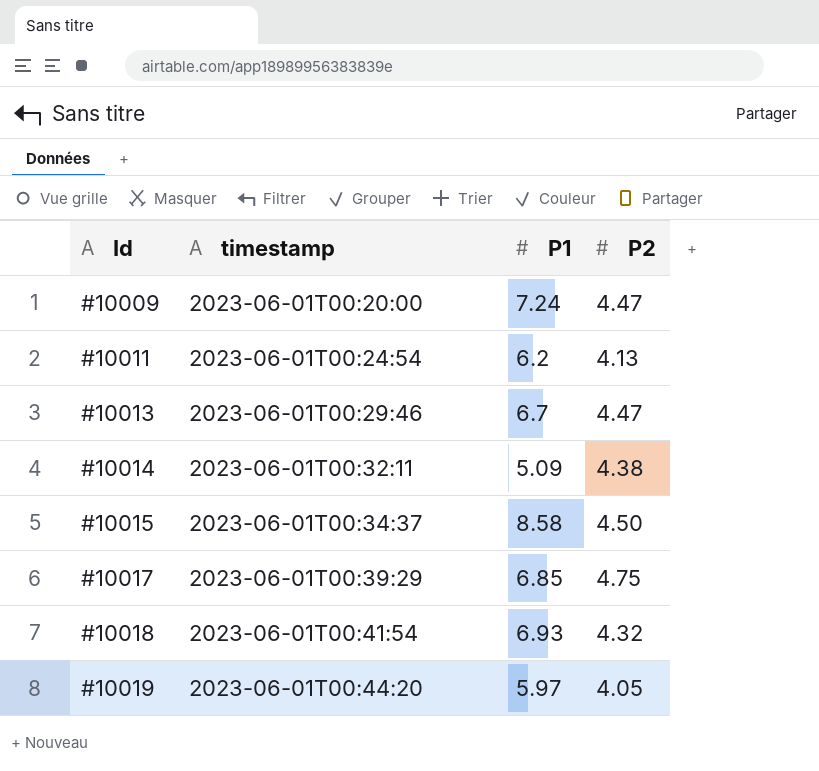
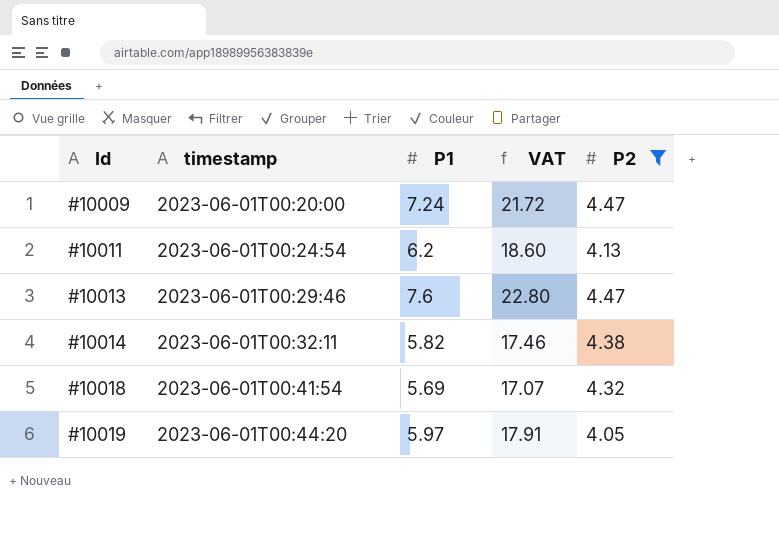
filter: none -> P2 <= 4.47
column VAT | formula: none -> [P1] * 3
#10013 | P1: 6.7 -> 7.6
#10014 | P1: 5.09 -> 5.82
#10018 | P1: 6.93 -> 5.69

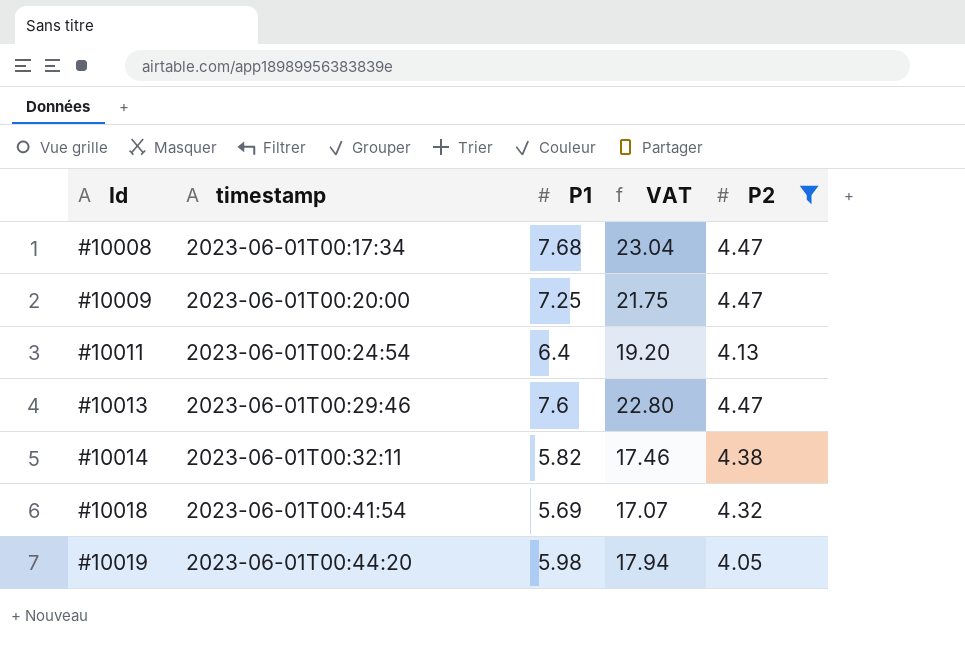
row #10008: none -> 2023-06-01T00:17:34 | 7.68 | 23.04 | 4.47
#10009 | P1: 7.24 -> 7.25
#10009 | VAT: 21.72 -> 21.75
#10011 | P1: 6.2 -> 6.4
#10011 | VAT: 18.60 -> 19.20
#10019 | P1: 5.97 -> 5.98
#10019 | VAT: 17.91 -> 17.94

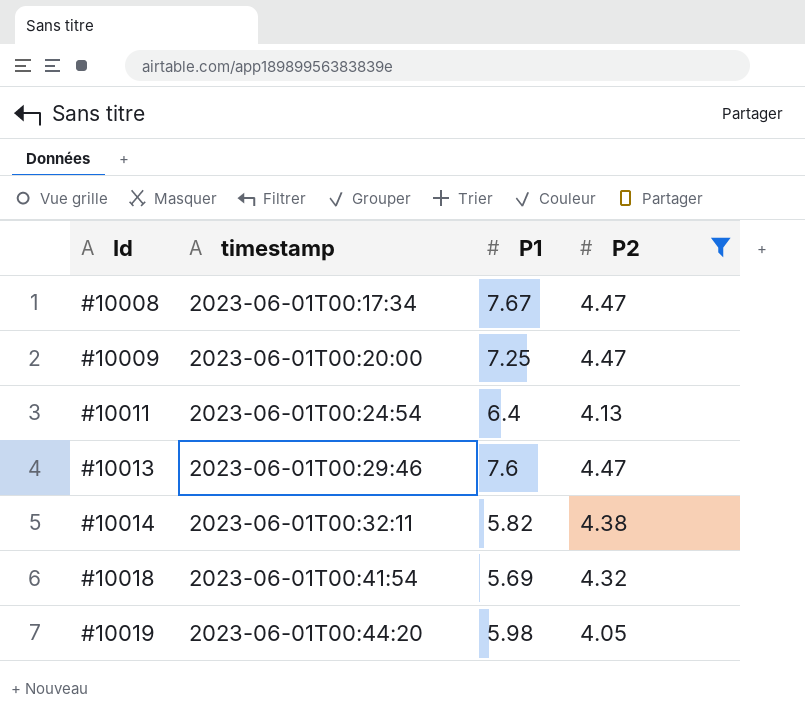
column VAT | formula: [P1] * 3 -> none
#10008 | P1: 7.68 -> 7.67

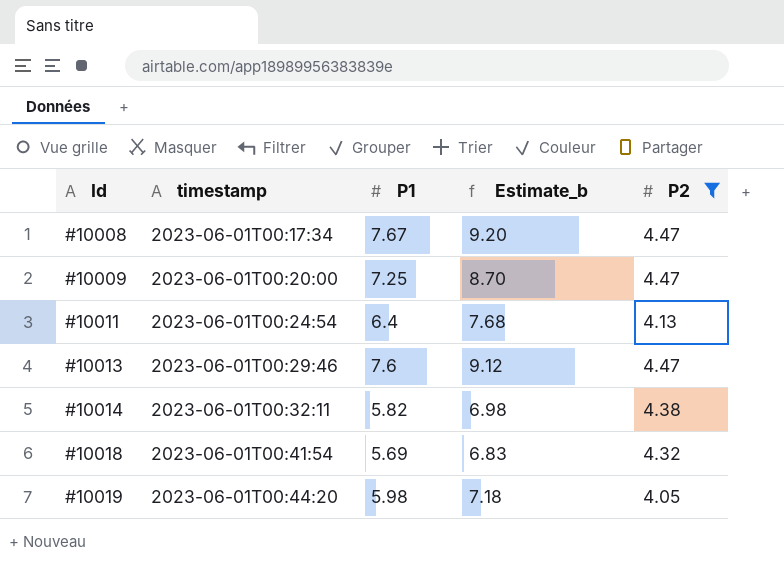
column Estimate_b | formula: none -> [P1] * 1.2

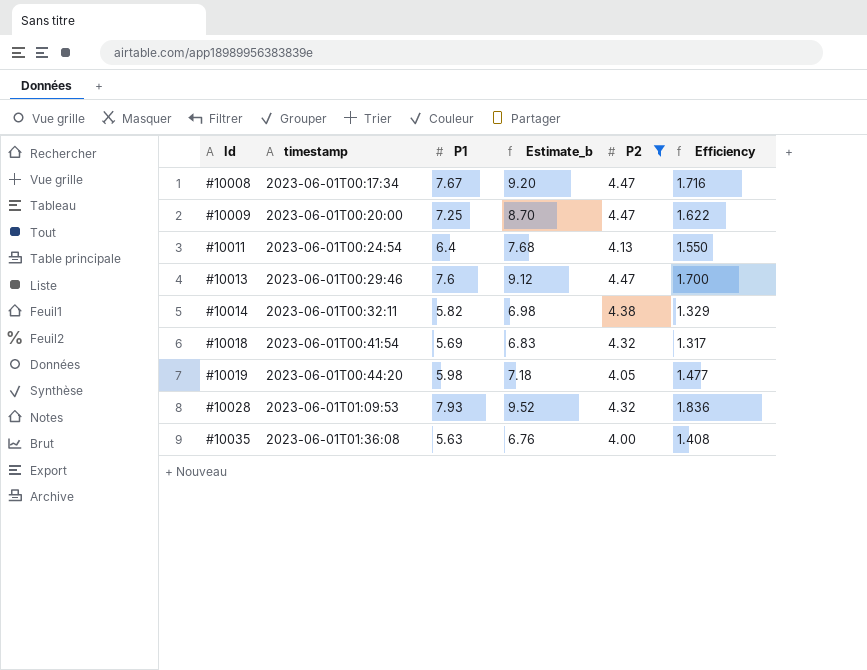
column Efficiency | formula: none -> [P1] / [P2]
row #10028: none -> 2023-06-01T01:09:53 | 7.93 | 9.52 | 4.32 | 1.836
row #10035: none -> 2023-06-01T01:36:08 | 5.63 | 6.76 | 4.00 | 1.408

